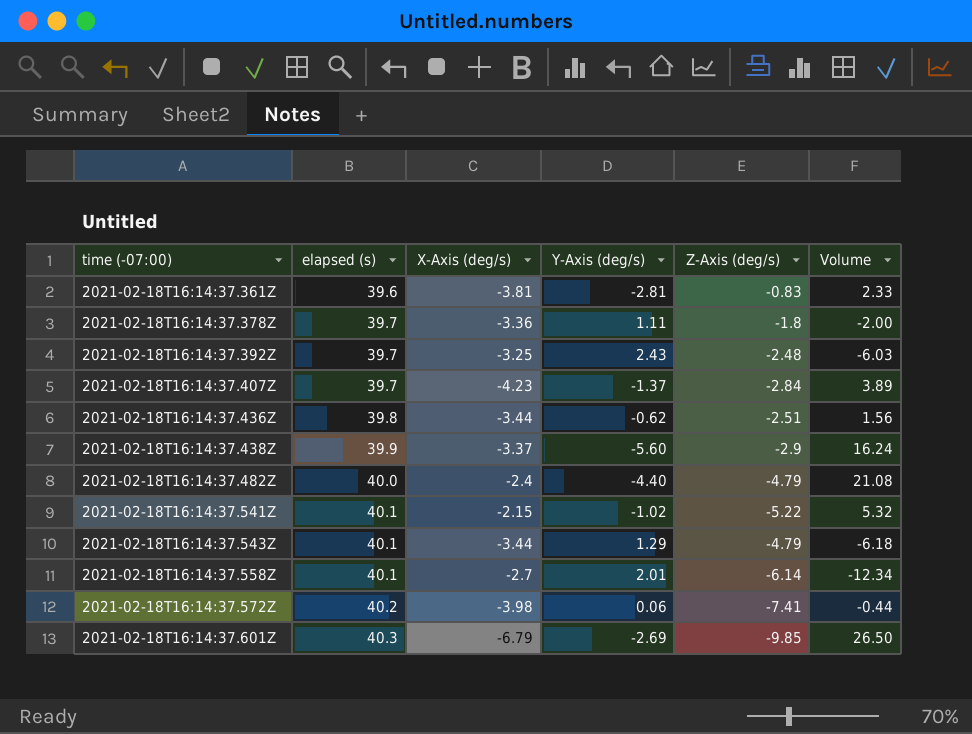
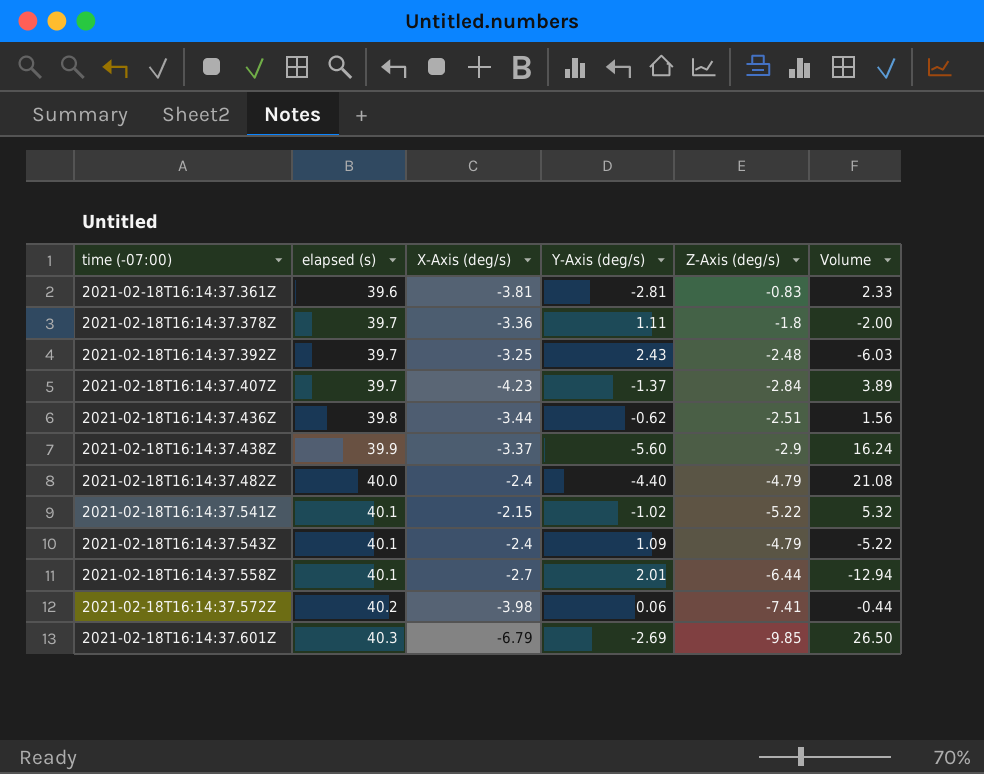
2021-02-18T16:14:37.543Z | X-Axis (deg/s): -3.44 -> -2.4
2021-02-18T16:14:37.543Z | Y-Axis (deg/s): 1.29 -> 1.09
2021-02-18T16:14:37.543Z | Volume: -6.18 -> -5.22
2021-02-18T16:14:37.558Z | Z-Axis (deg/s): -6.14 -> -6.44
2021-02-18T16:14:37.558Z | Volume: -12.34 -> -12.94

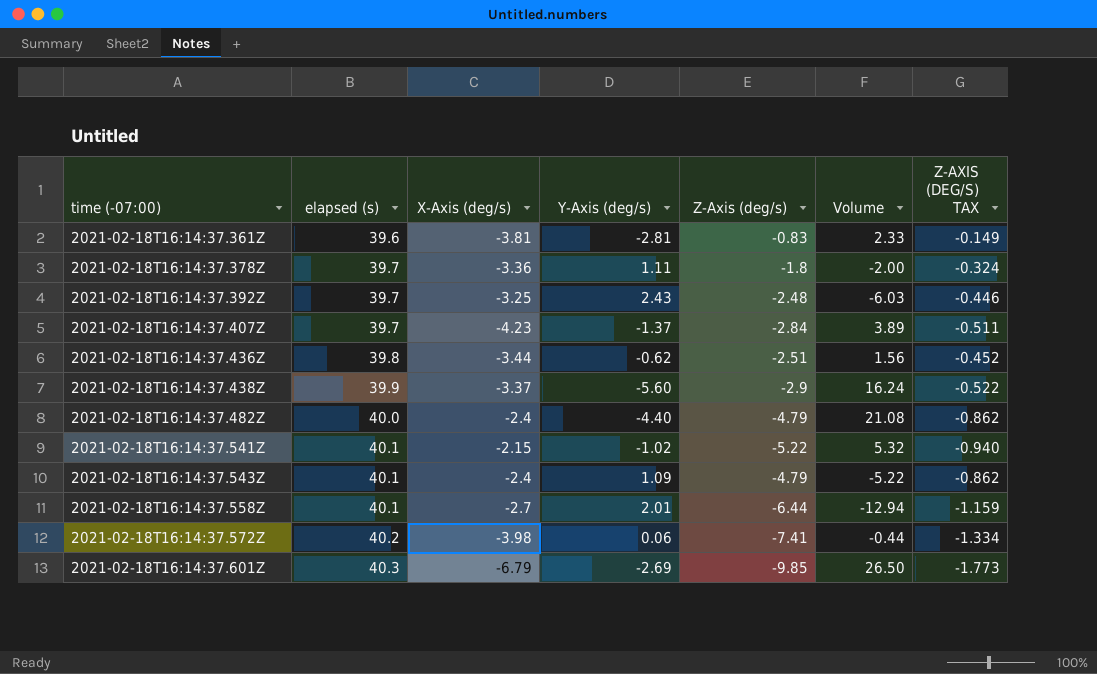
column Z-AXIS (DEG/S) TAX | formula: none -> [Z-Axis (deg/s)] * 0.18

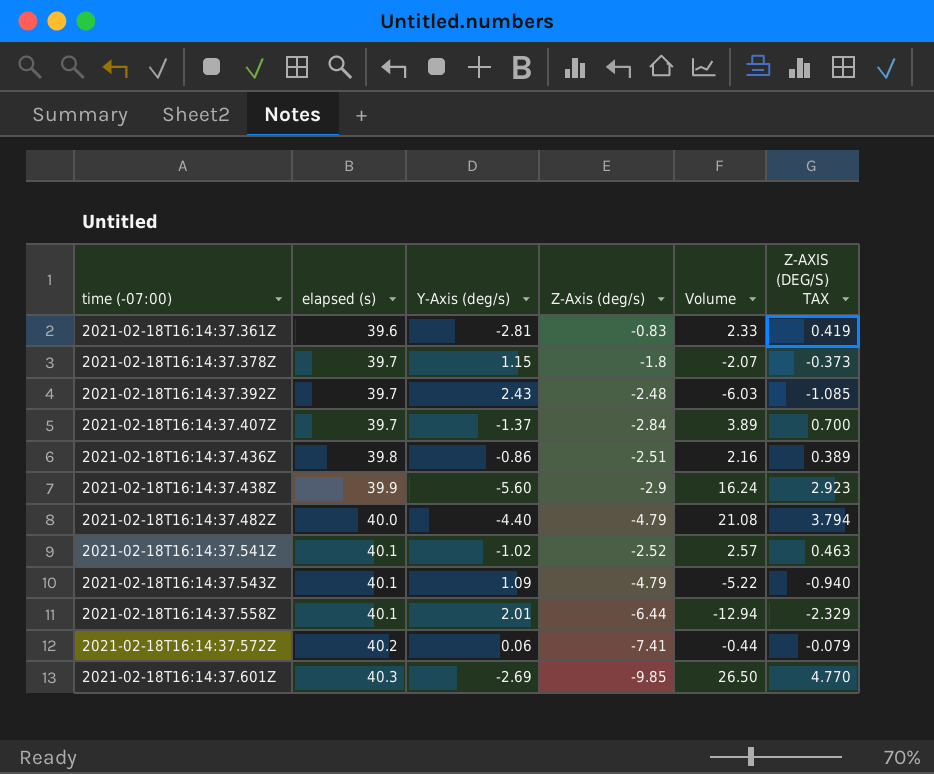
column X-Axis (deg/s) | position: 3 -> none
column Z-AXIS (DEG/S) TAX | formula: [Z-Axis (deg/s)] * 0.18 -> [Volume] * 0.18
2021-02-18T16:14:37.378Z | Y-Axis (deg/s): 1.11 -> 1.15
2021-02-18T16:14:37.378Z | Volume: -2.00 -> -2.07
2021-02-18T16:14:37.436Z | Y-Axis (deg/s): -0.62 -> -0.86
2021-02-18T16:14:37.436Z | Volume: 1.56 -> 2.16
2021-02-18T16:14:37.541Z | Z-Axis (deg/s): -5.22 -> -2.52
2021-02-18T16:14:37.541Z | Volume: 5.32 -> 2.57

